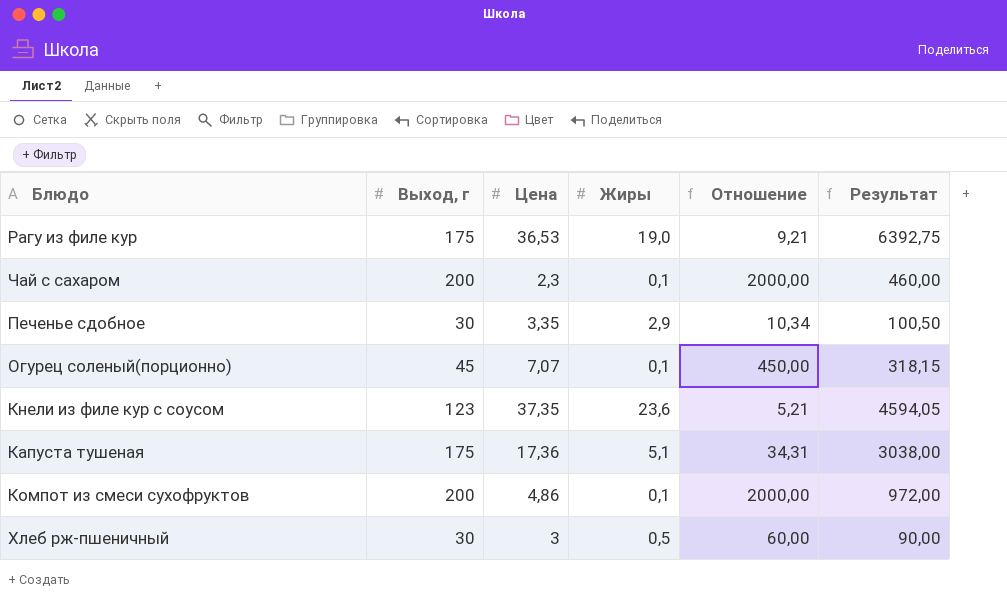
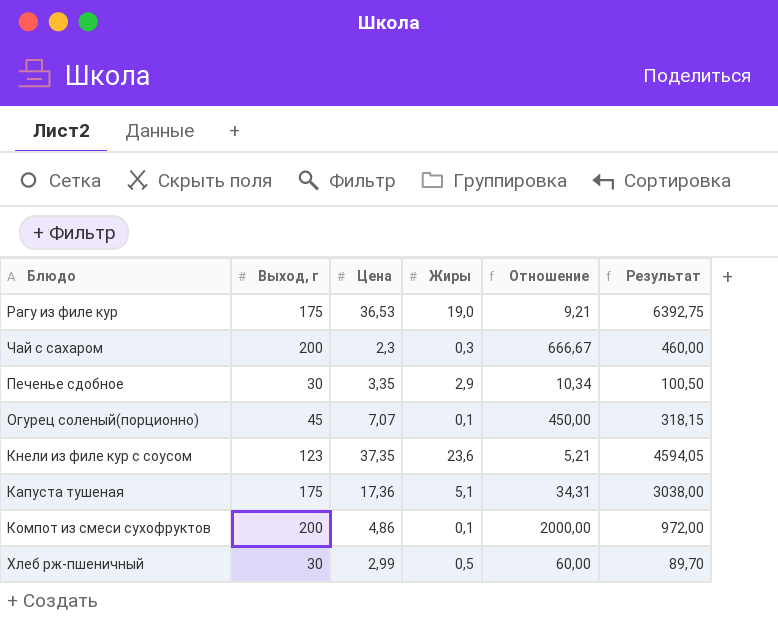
Чай с сахаром | Жиры: 0,1 -> 0,3
Чай с сахаром | Отношение: 2000,00 -> 666,67
Хлеб рж-пшеничный | Цена: 3 -> 2,99
Хлеб рж-пшеничный | Результат: 90,00 -> 89,70

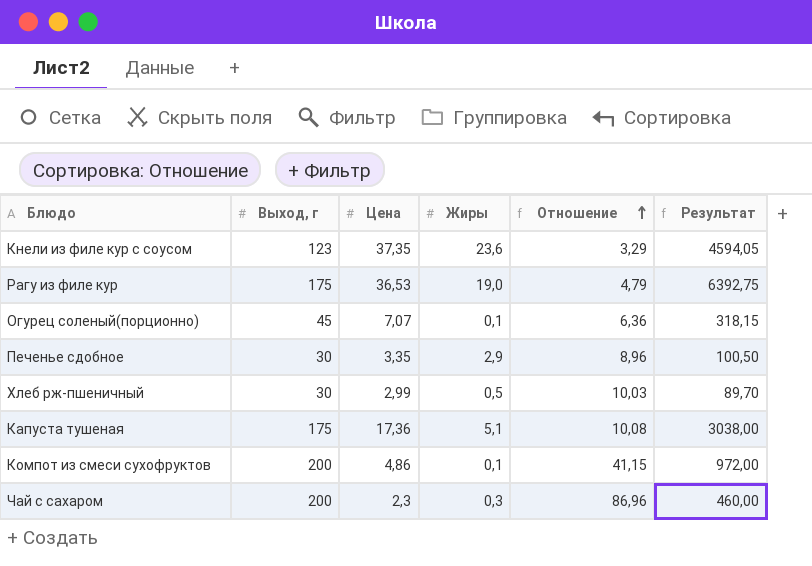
row order: none -> Отношение ascending
column Отношение | formula: [Выход, г] / [Жиры] -> [Выход, г] / [Цена]

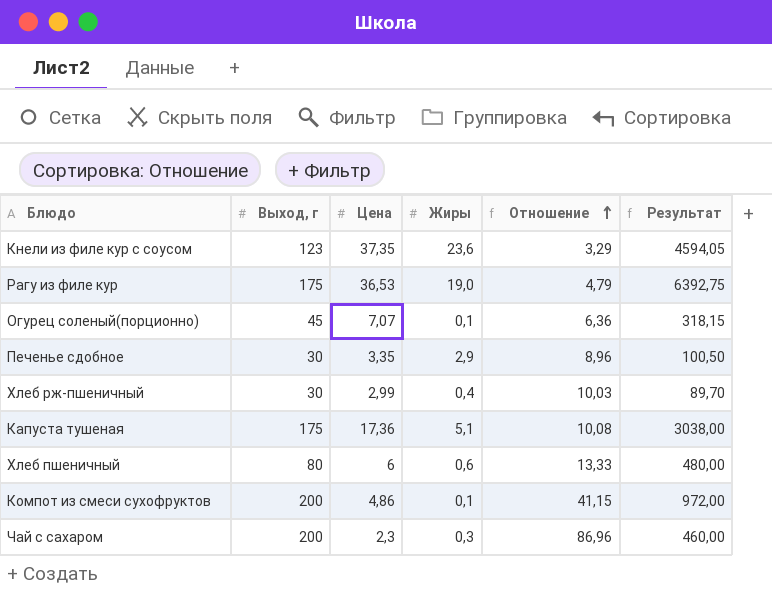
Хлеб рж-пшеничный | Жиры: 0,5 -> 0,4
row Хлеб пшеничный: none -> 80 | 6 | 0,6 | 13,33 | 480,00

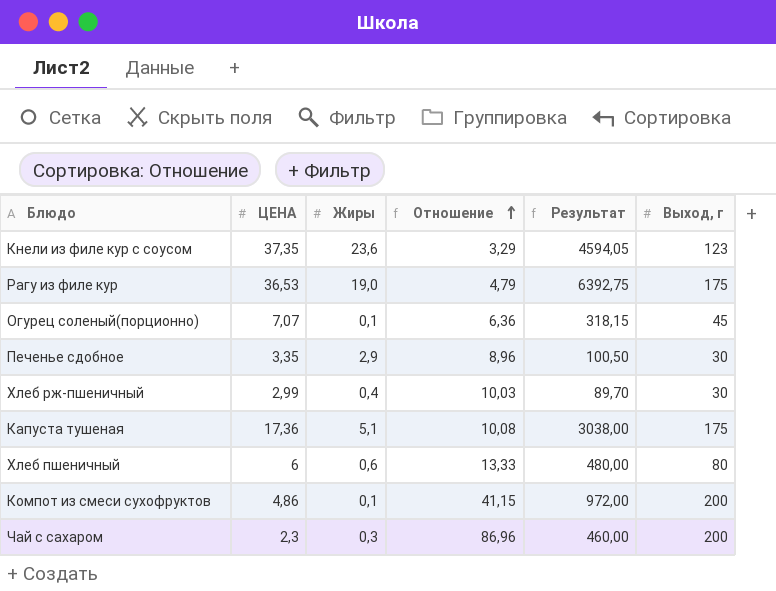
column name: Цена -> ЦЕНА
column Выход, г | position: 2 -> 6

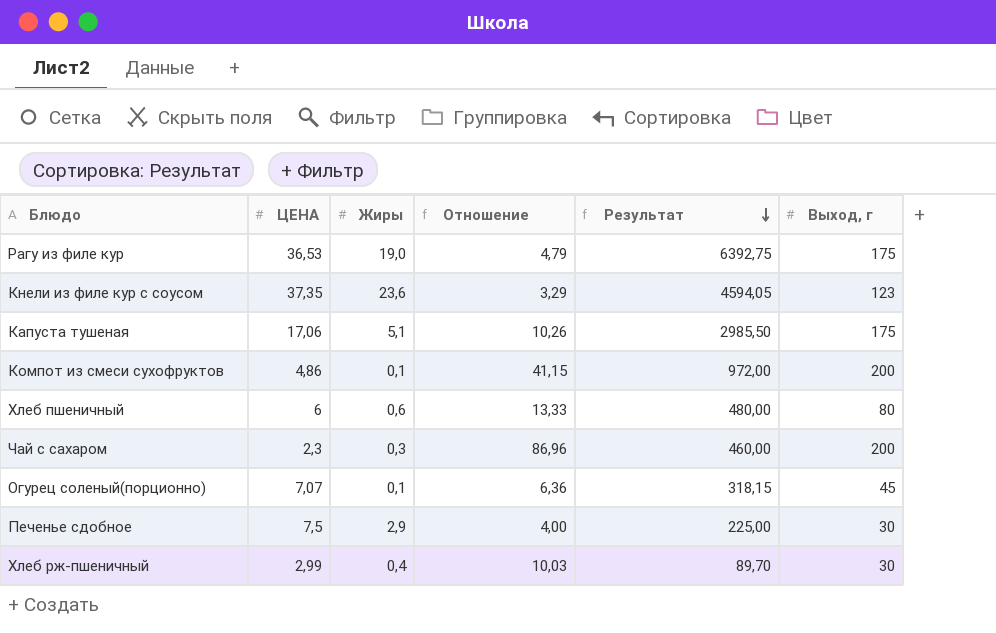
row order: Отношение ascending -> Результат descending
Капуста тушеная | ЦЕНА: 17,36 -> 17,06
Капуста тушеная | Отношение: 10,08 -> 10,26
Капуста тушеная | Результат: 3038,00 -> 2985,50
Печенье сдобное | ЦЕНА: 3,35 -> 7,5
Печенье сдобное | Отношение: 8,96 -> 4,00
Печенье сдобное | Результат: 100,50 -> 225,00

